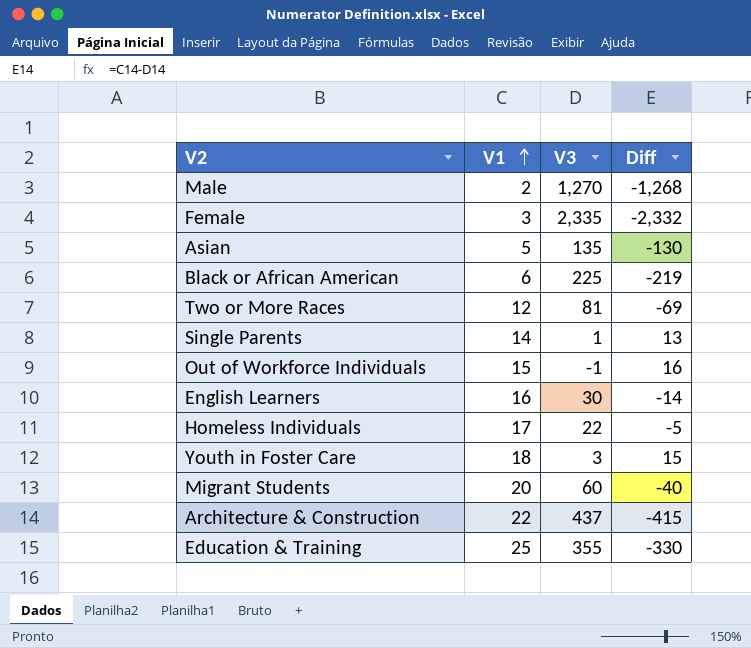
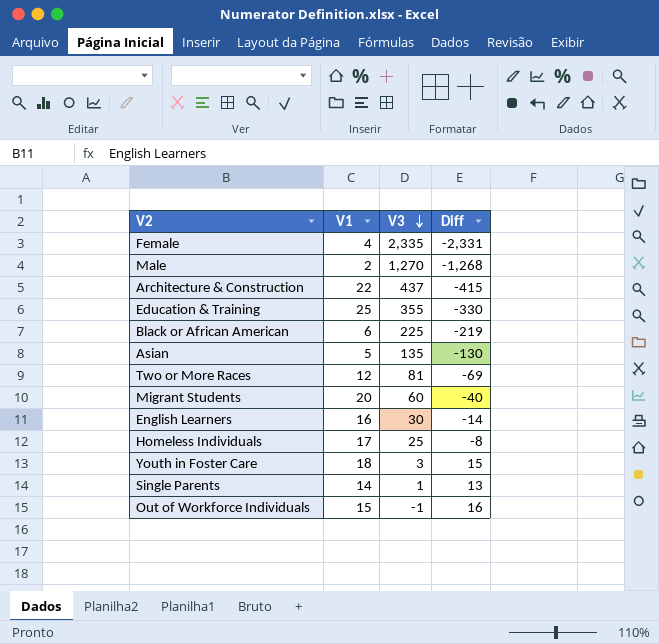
row order: V1 ascending -> V3 descending
Female | V1: 3 -> 4
Female | Diff: -2,332 -> -2,331
Homeless Individuals | V3: 22 -> 25
Homeless Individuals | Diff: -5 -> -8

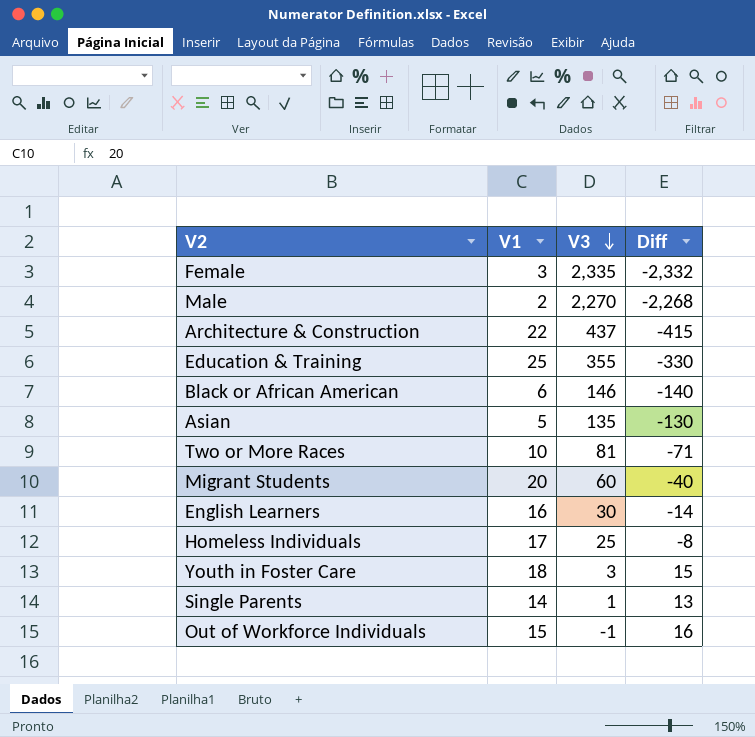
Female | V1: 4 -> 3
Female | Diff: -2,331 -> -2,332
Male | V3: 1,270 -> 2,270
Male | Diff: -1,268 -> -2,268
Black or African American | V3: 225 -> 146
Black or African American | Diff: -219 -> -140
Two or More Races | V1: 12 -> 10
Two or More Races | Diff: -69 -> -71

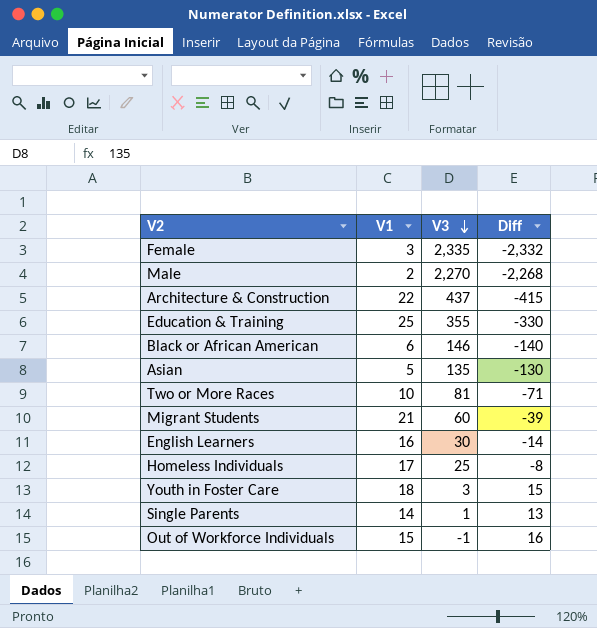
Migrant Students | V1: 20 -> 21
Migrant Students | Diff: -40 -> -39

